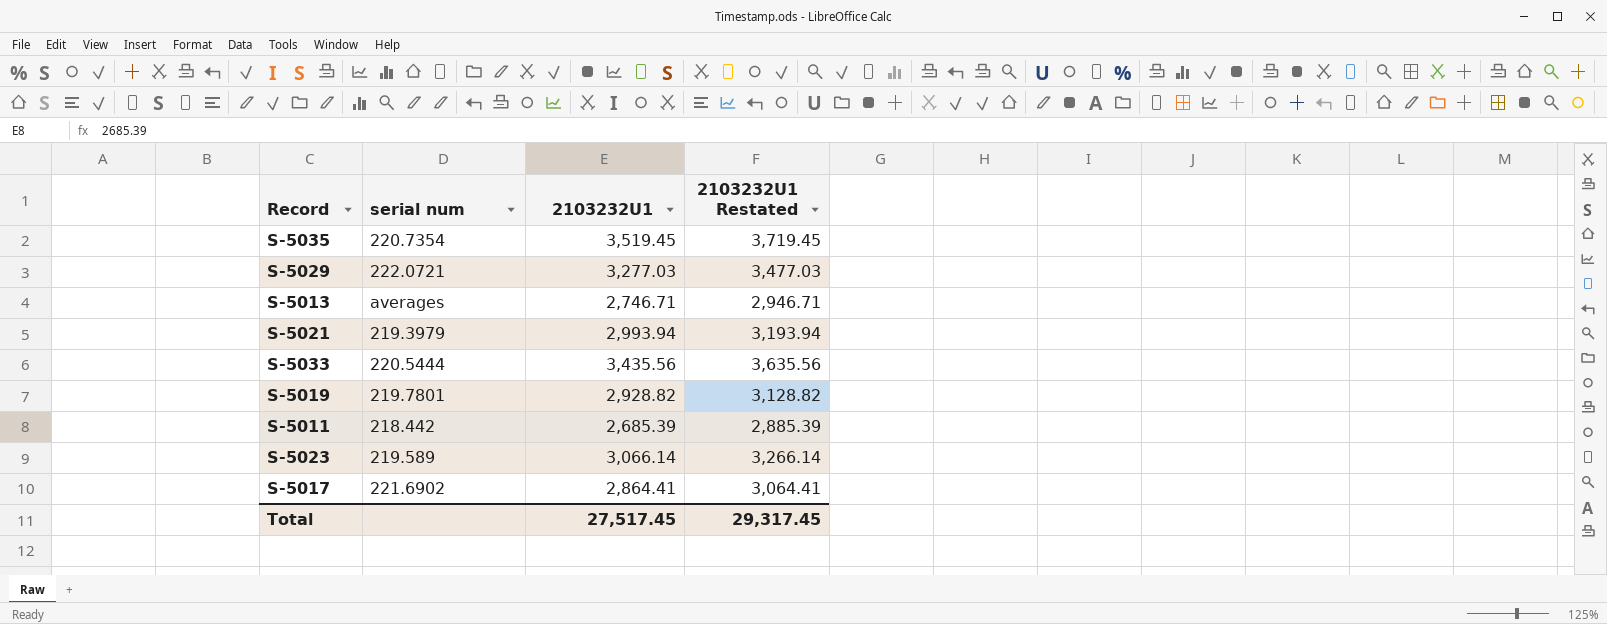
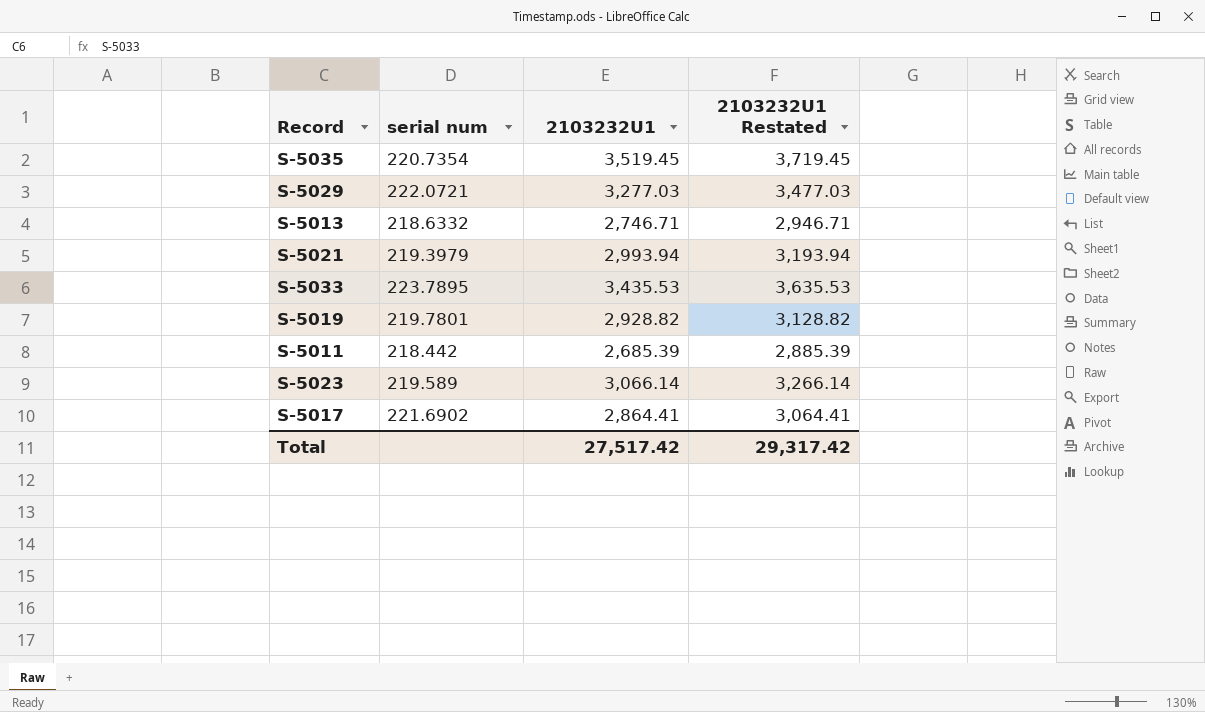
S-5013 | serial num: averages -> 218.6332
S-5033 | serial num: 220.5444 -> 223.7895
S-5033 | 2103232U1: 3,435.56 -> 3,435.53
S-5033 | 2103232U1 Restated: 3,635.56 -> 3,635.53
Total | 2103232U1: 27,517.45 -> 27,517.42
Total | 2103232U1 Restated: 29,317.45 -> 29,317.42

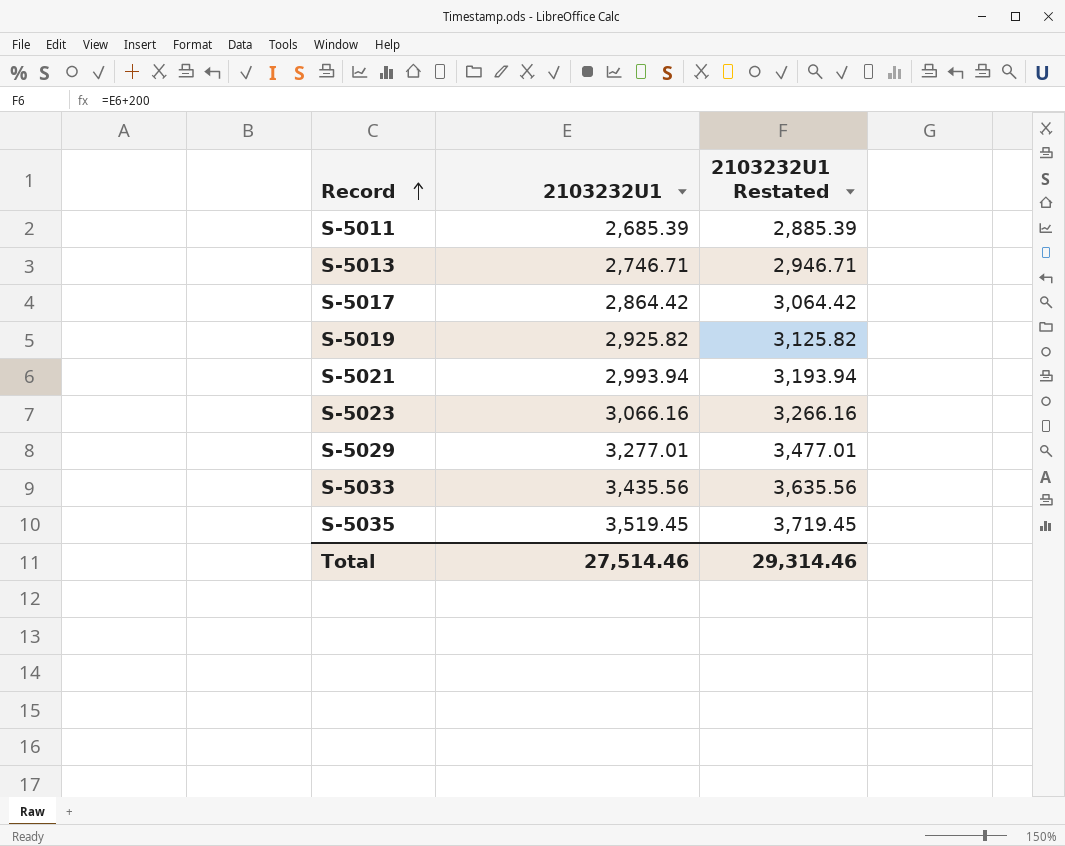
row order: none -> Record ascending
column serial num | position: 2 -> none
S-5017 | 2103232U1: 2,864.41 -> 2,864.42
S-5017 | 2103232U1 Restated: 3,064.41 -> 3,064.42
S-5019 | 2103232U1: 2,928.82 -> 2,925.82
S-5019 | 2103232U1 Restated: 3,128.82 -> 3,125.82
S-5023 | 2103232U1: 3,066.14 -> 3,066.16
S-5023 | 2103232U1 Restated: 3,266.14 -> 3,266.16
S-5029 | 2103232U1: 3,277.03 -> 3,277.01
S-5029 | 2103232U1 Restated: 3,477.03 -> 3,477.01
S-5033 | 2103232U1: 3,435.53 -> 3,435.56
S-5033 | 2103232U1 Restated: 3,635.53 -> 3,635.56
Total | 2103232U1: 27,517.42 -> 27,514.46
Total | 2103232U1 Restated: 29,317.42 -> 29,314.46

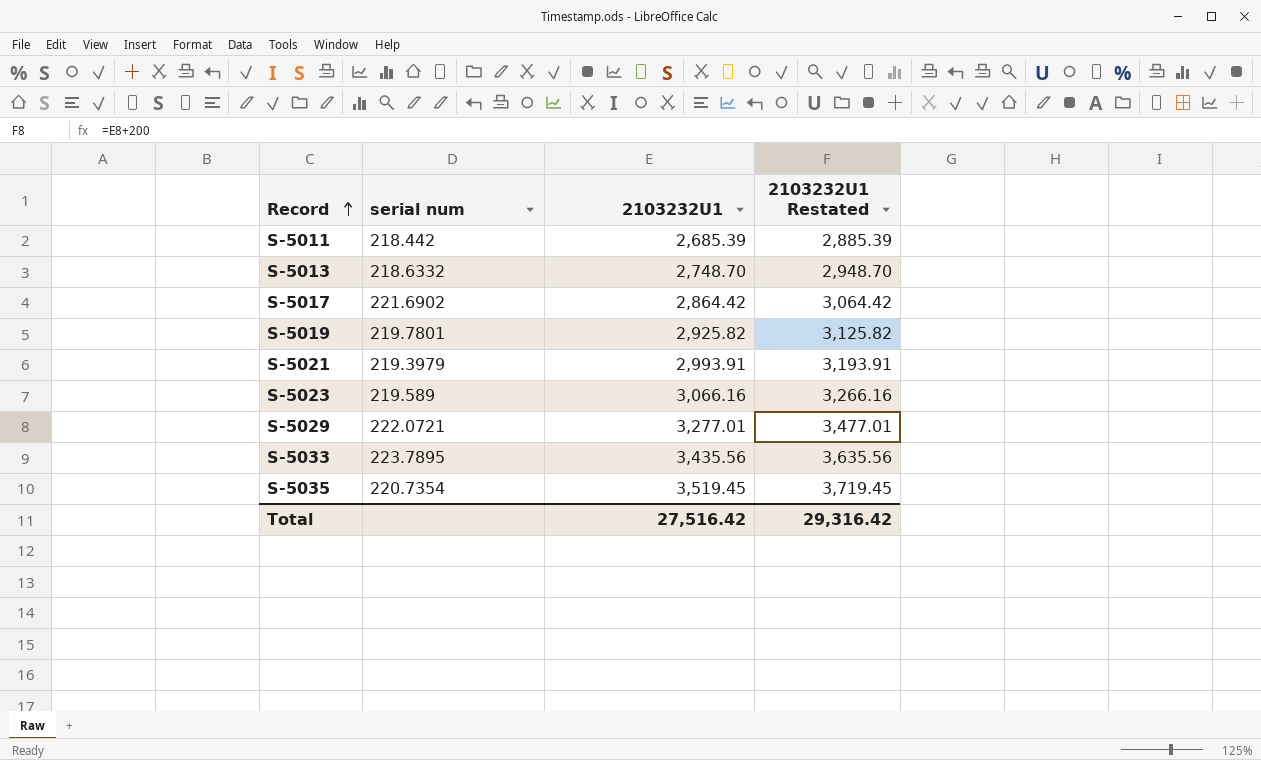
column serial num | position: none -> 2
S-5013 | 2103232U1: 2,746.71 -> 2,748.70
S-5013 | 2103232U1 Restated: 2,946.71 -> 2,948.70
S-5021 | 2103232U1: 2,993.94 -> 2,993.91
S-5021 | 2103232U1 Restated: 3,193.94 -> 3,193.91
Total | 2103232U1: 27,514.46 -> 27,516.42
Total | 2103232U1 Restated: 29,314.46 -> 29,316.42

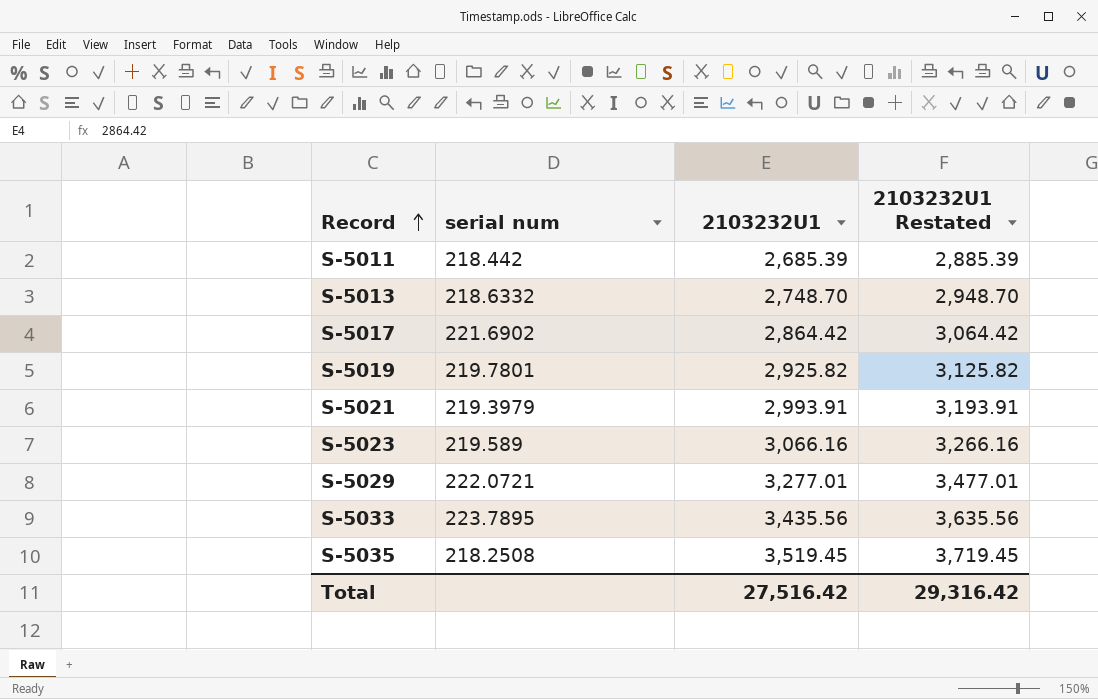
S-5035 | serial num: 220.7354 -> 218.2508

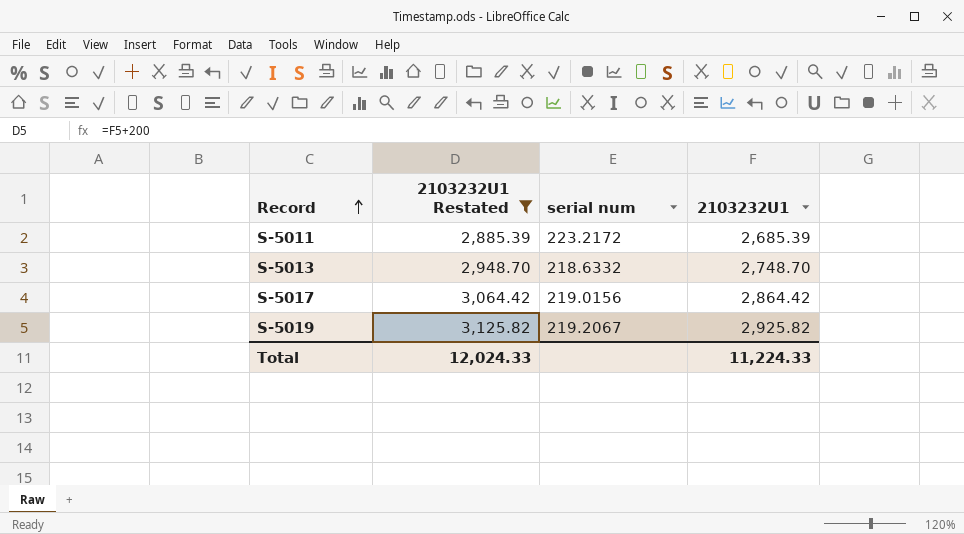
filter: none -> 2103232U1 Restated <= 3,125.82
column 2103232U1 Restated | position: 4 -> 2
S-5011 | serial num: 218.442 -> 223.2172
S-5017 | serial num: 221.6902 -> 219.0156
S-5019 | serial num: 219.7801 -> 219.2067
Total | 2103232U1 Restated: 29,316.42 -> 12,024.33
Total | 2103232U1: 27,516.42 -> 11,224.33

